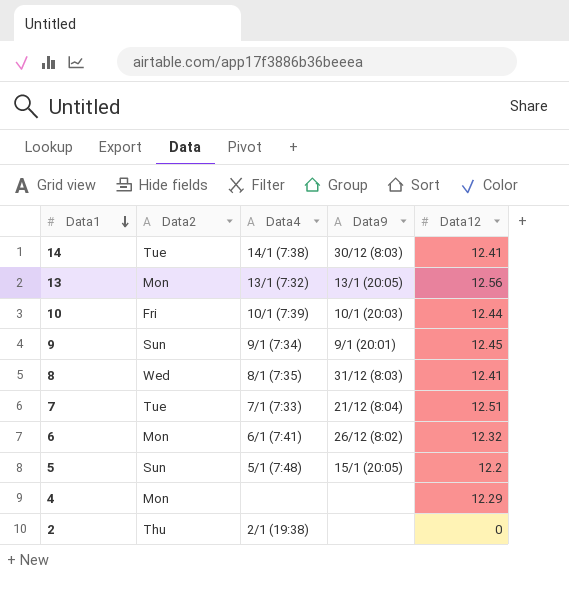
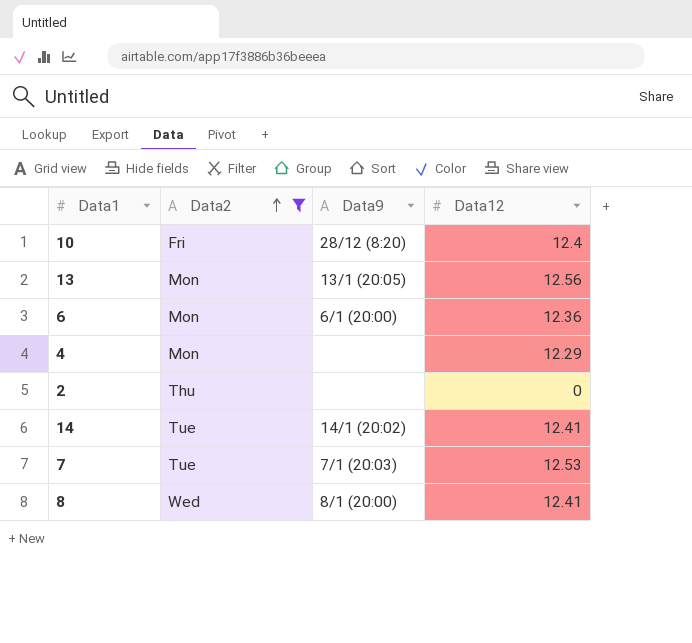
filter: none -> Data2 != Sun
row order: Data1 descending -> Data2 ascending
column Data4 | position: 3 -> none
10 | Data9: 10/1 (20:03) -> 28/12 (8:20)
10 | Data12: 12.44 -> 12.4
6 | Data9: 26/12 (8:02) -> 6/1 (20:00)
6 | Data12: 12.32 -> 12.36
14 | Data9: 30/12 (8:03) -> 14/1 (20:02)
7 | Data9: 21/12 (8:04) -> 7/1 (20:03)
7 | Data12: 12.51 -> 12.53
8 | Data9: 31/12 (8:03) -> 8/1 (20:00)

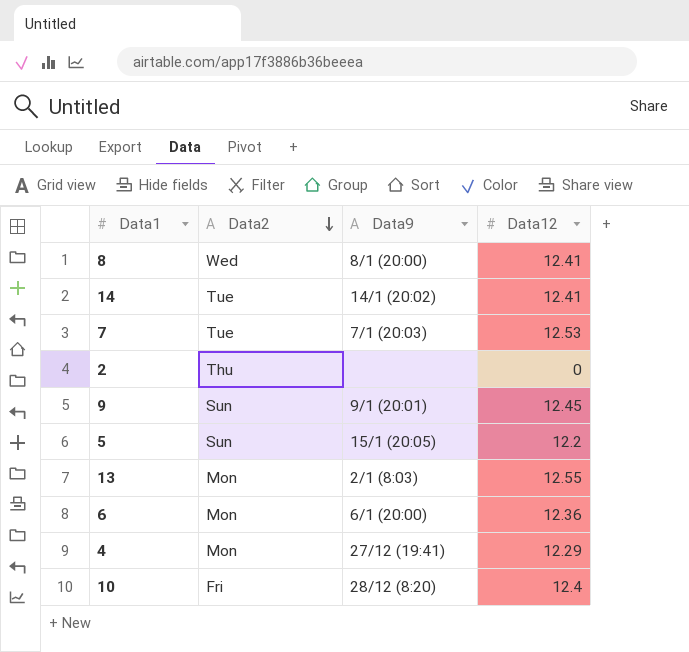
filter: Data2 != Sun -> none
row order: Data2 ascending -> Data2 descending
13 | Data9: 13/1 (20:05) -> 2/1 (8:03)
13 | Data12: 12.56 -> 12.55
4 | Data9: none -> 27/12 (19:41)

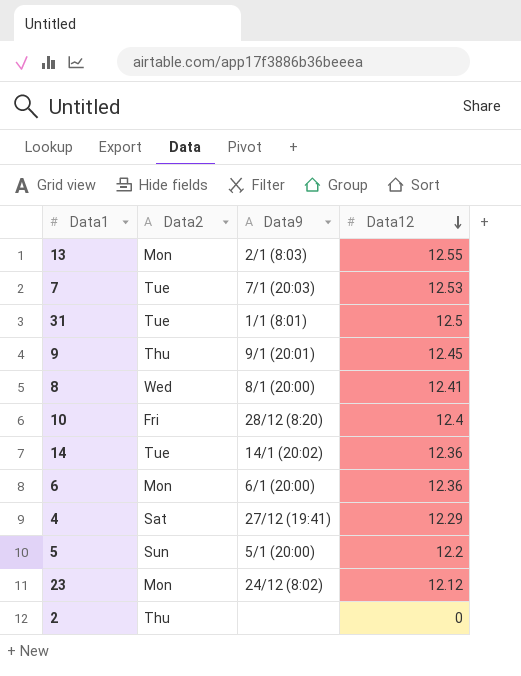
row order: Data2 descending -> Data12 descending
row 31: none -> Tue | 1/1 (8:01) | 12.5
9 | Data2: Sun -> Thu
14 | Data12: 12.41 -> 12.36
4 | Data2: Mon -> Sat
5 | Data9: 15/1 (20:05) -> 5/1 (20:00)
row 23: none -> Mon | 24/12 (8:02) | 12.12

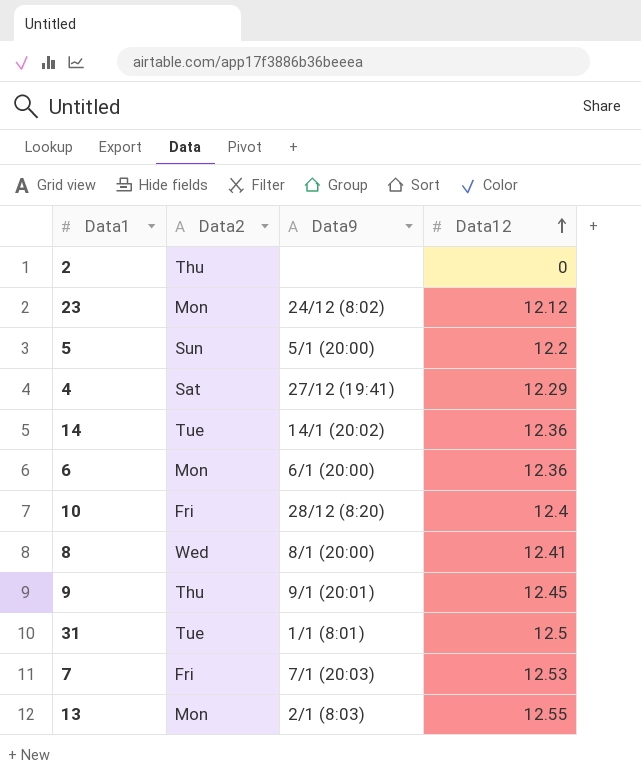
row order: Data12 descending -> Data12 ascending
7 | Data2: Tue -> Fri

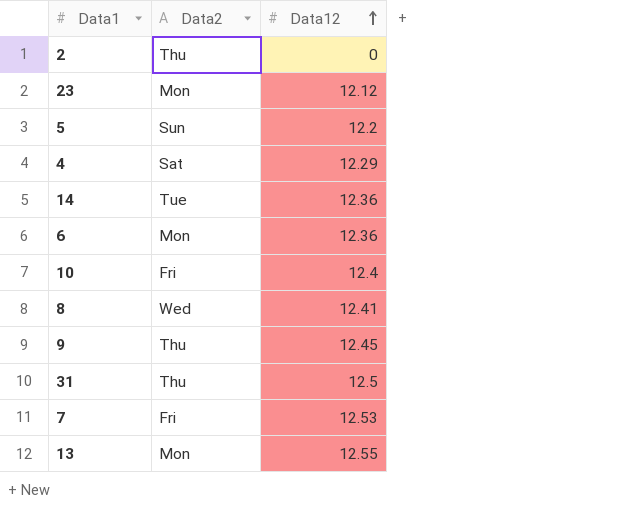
column Data9 | position: 3 -> none
31 | Data2: Tue -> Thu

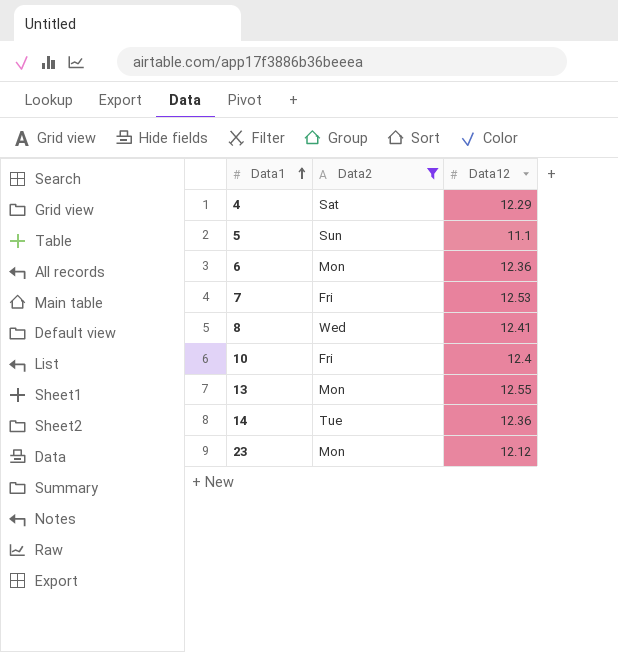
filter: none -> Data2 != Thu
row order: Data12 ascending -> Data1 ascending
5 | Data12: 12.2 -> 11.1

